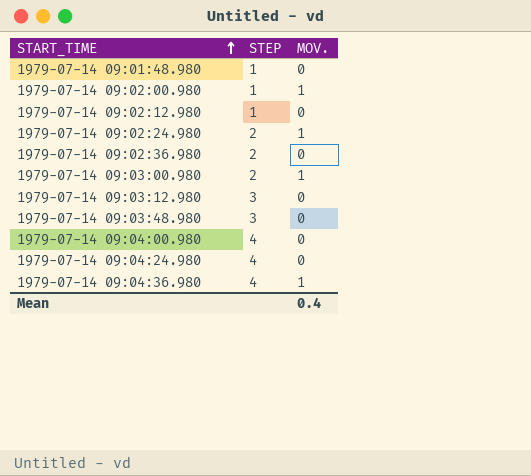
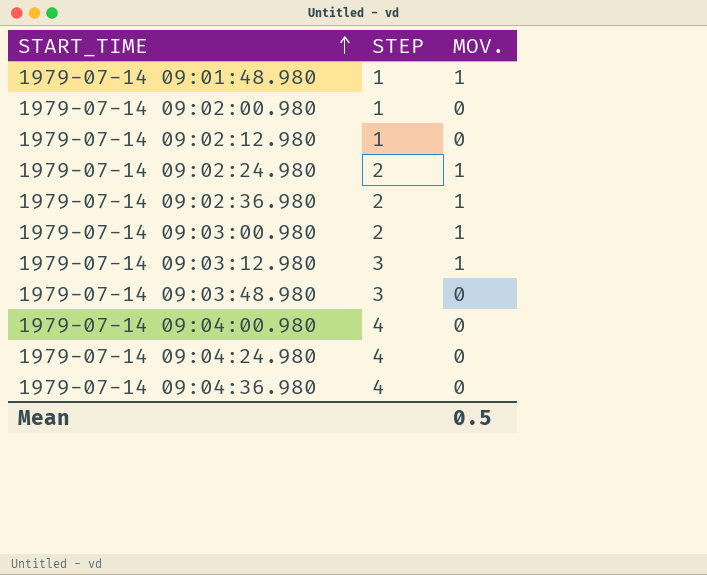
1979-07-14 09:01:48.980 | MOV.: 0 -> 1
1979-07-14 09:02:00.980 | MOV.: 1 -> 0
1979-07-14 09:02:36.980 | MOV.: 0 -> 1
1979-07-14 09:03:12.980 | MOV.: 0 -> 1
1979-07-14 09:04:36.980 | MOV.: 1 -> 0
Mean | MOV.: 0.4 -> 0.5

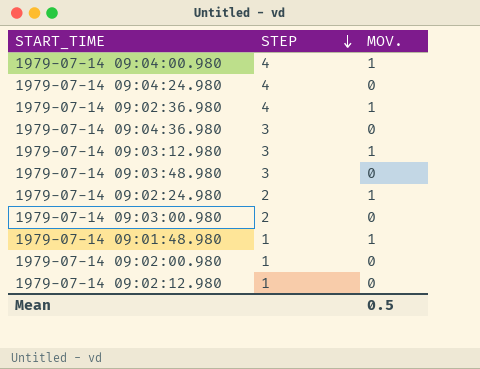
row order: START_TIME ascending -> STEP descending
1979-07-14 09:04:00.980 | MOV.: 0 -> 1
1979-07-14 09:02:36.980 | STEP: 2 -> 4
1979-07-14 09:04:36.980 | STEP: 4 -> 3
1979-07-14 09:03:00.980 | MOV.: 1 -> 0

